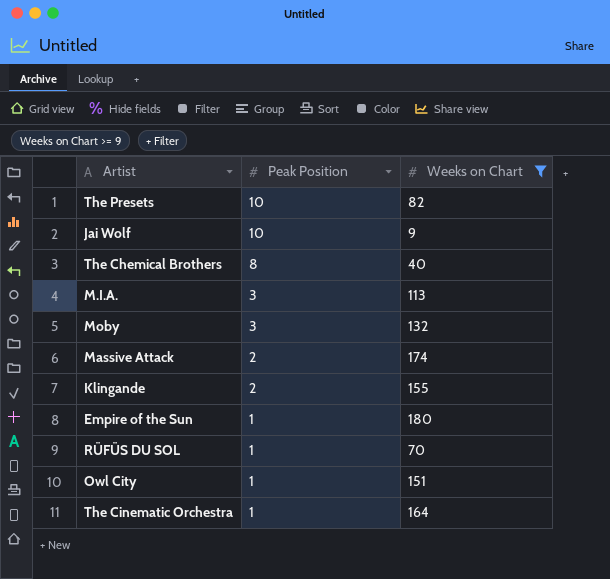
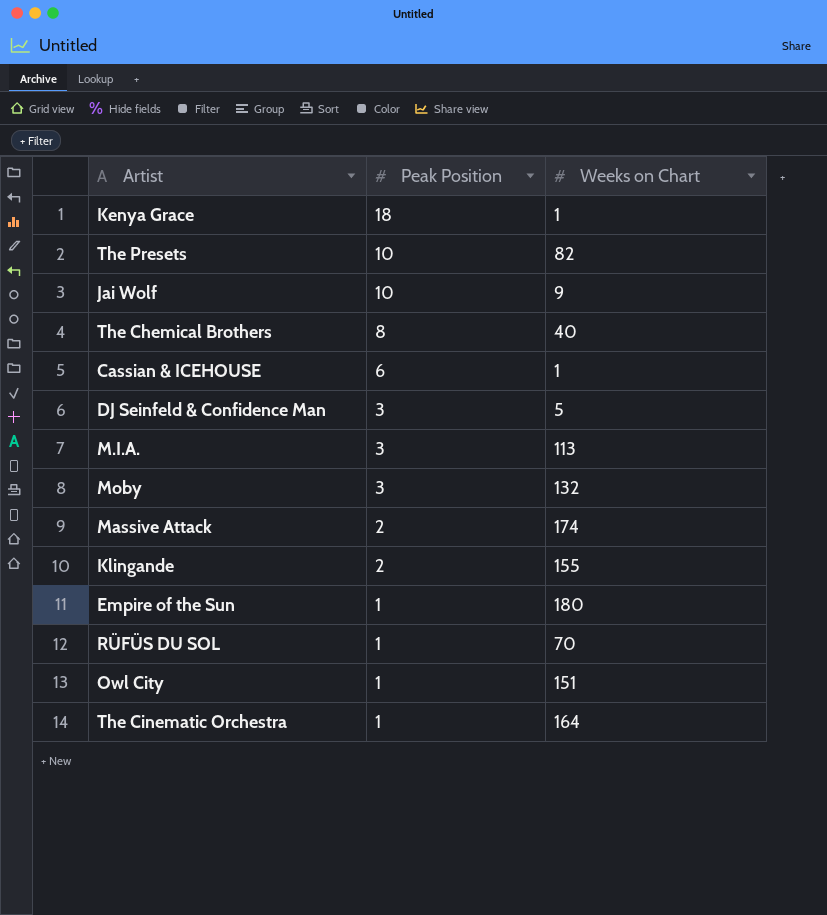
filter: Weeks on Chart >= 9 -> none

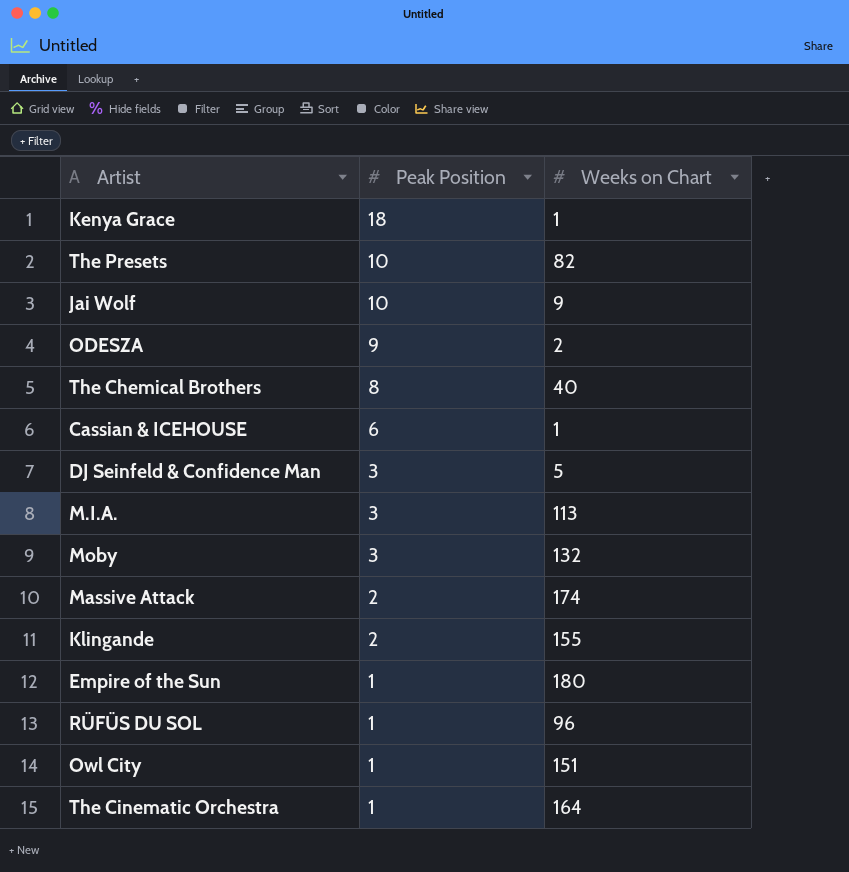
row ODESZA: none -> 9 | 2
RÜFÜS DU SOL | Weeks on Chart: 70 -> 96

